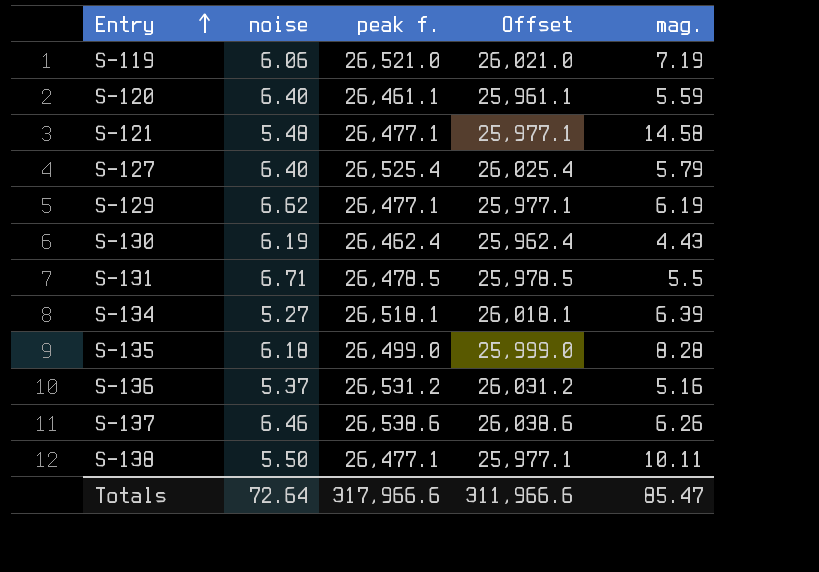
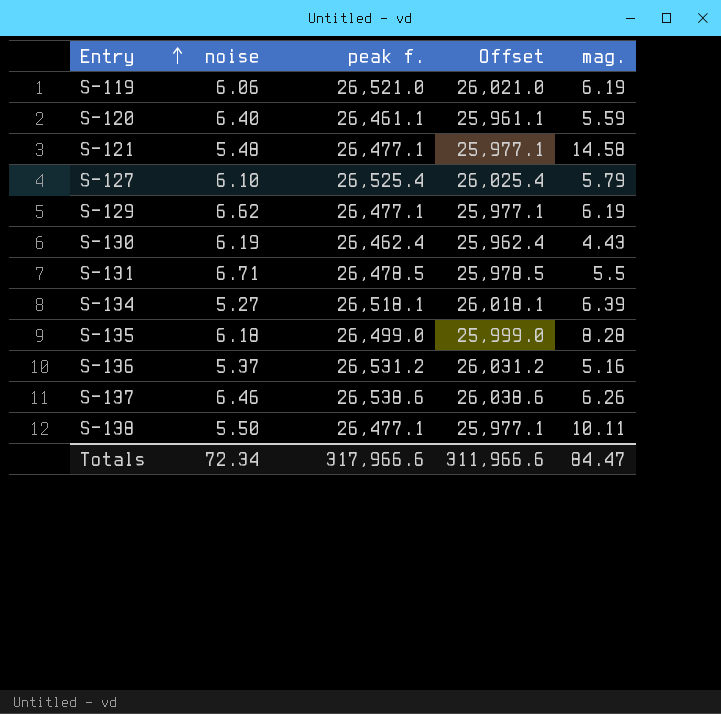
S-119 | mag.: 7.19 -> 6.19
S-127 | noise: 6.40 -> 6.10
Totals | noise: 72.64 -> 72.34
Totals | mag.: 85.47 -> 84.47

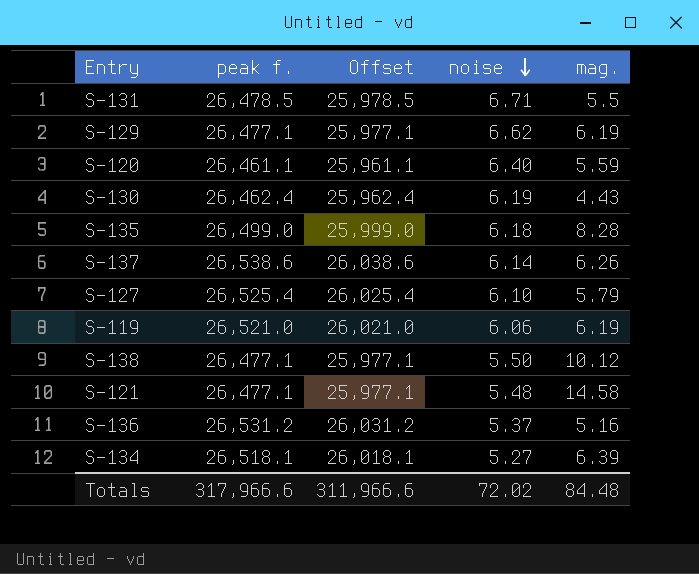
row order: Entry ascending -> noise descending
column noise | position: 2 -> 4
S-137 | noise: 6.46 -> 6.14
S-138 | mag.: 10.11 -> 10.12
Totals | noise: 72.34 -> 72.02
Totals | mag.: 84.47 -> 84.48

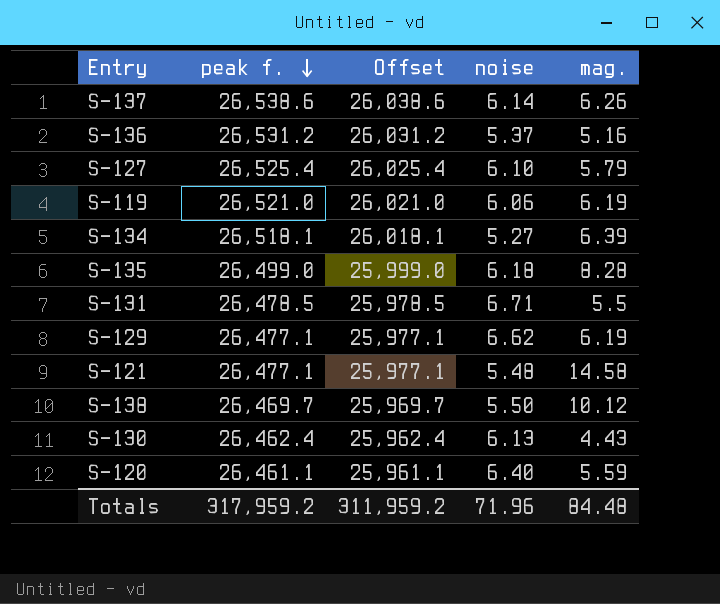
row order: noise descending -> peak f. descending
S-138 | peak f.: 26,477.1 -> 26,469.7
S-138 | Offset: 25,977.1 -> 25,969.7
S-130 | noise: 6.19 -> 6.13
Totals | peak f.: 317,966.6 -> 317,959.2
Totals | Offset: 311,966.6 -> 311,959.2
Totals | noise: 72.02 -> 71.96

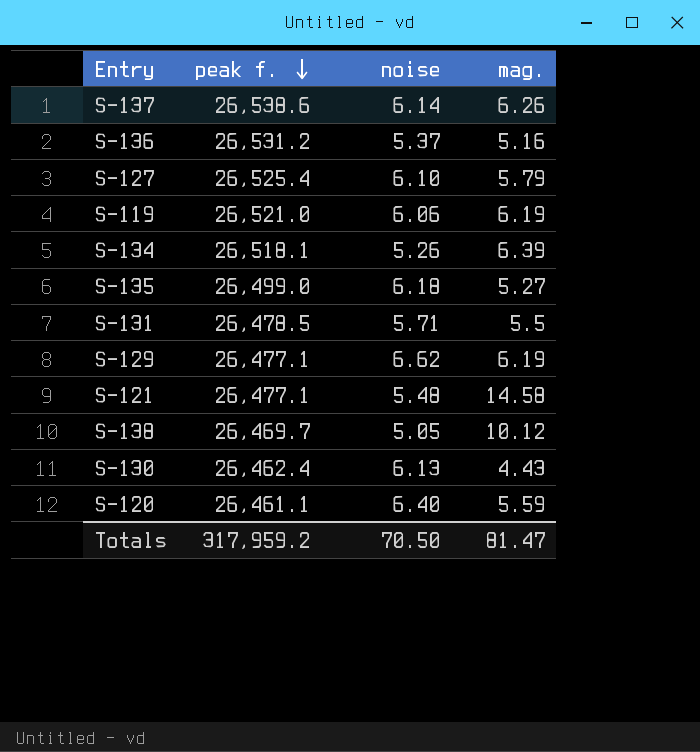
column Offset | formula: [peak f.] - 500 -> none
S-134 | noise: 5.27 -> 5.26
S-135 | mag.: 8.28 -> 5.27
S-131 | noise: 6.71 -> 5.71
S-138 | noise: 5.50 -> 5.05
Totals | noise: 71.96 -> 70.50
Totals | mag.: 84.48 -> 81.47

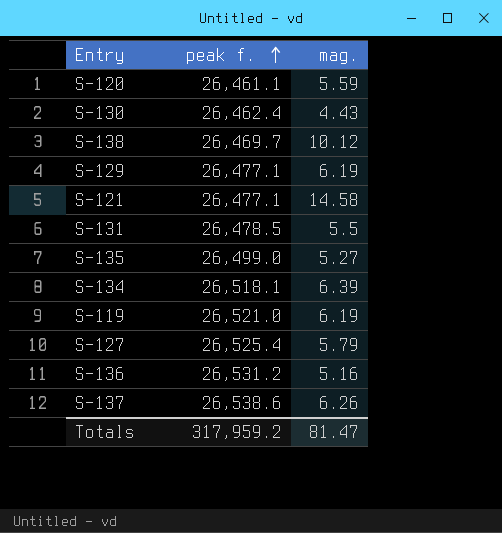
row order: peak f. descending -> peak f. ascending
column noise | position: 3 -> none

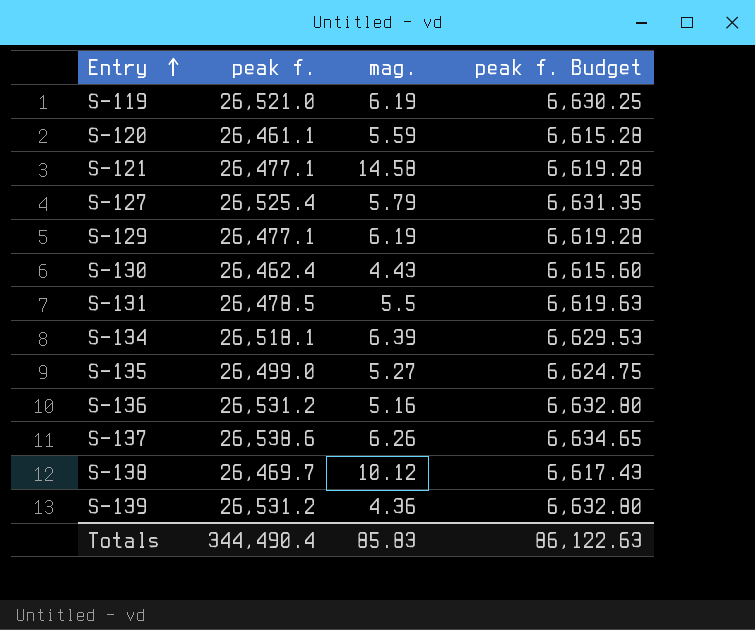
row order: peak f. ascending -> Entry ascending
column peak f. Budget | formula: none -> [peak f.] * 0.25
row S-139: none -> 26,531.2 | 4.36 | 6,632.80
Totals | peak f.: 317,959.2 -> 344,490.4
Totals | mag.: 81.47 -> 85.83

